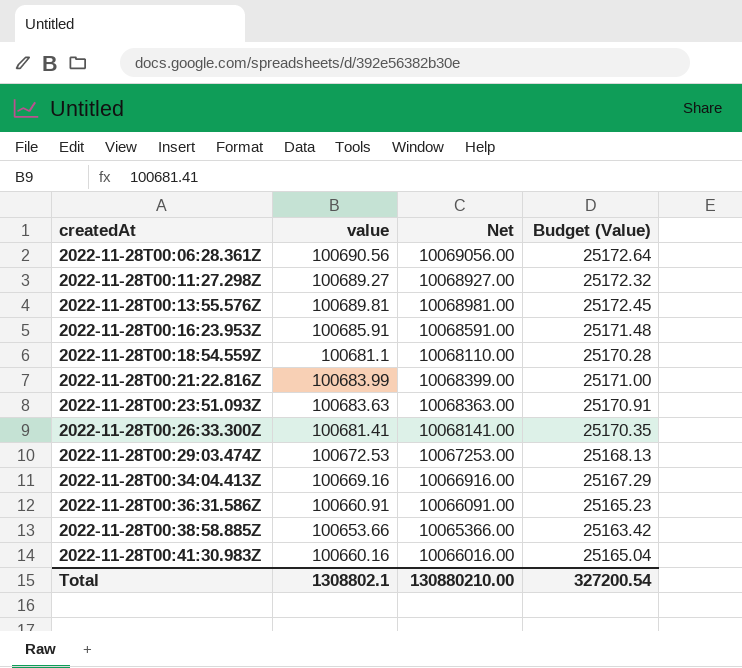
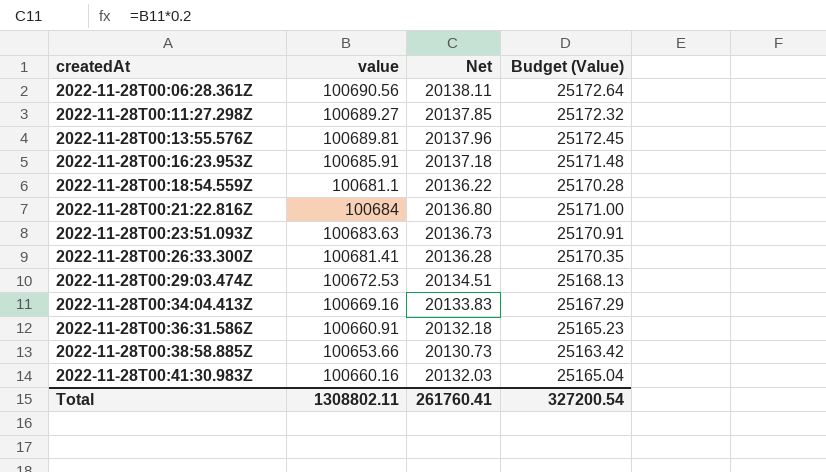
column Net | formula: [value] * 100 -> [value] * 0.2
2022-11-28T00:21:22.816Z | value: 100683.99 -> 100684
Total | value: 1308802.1 -> 1308802.11
Total | Net: 130880210.00 -> 261760.41

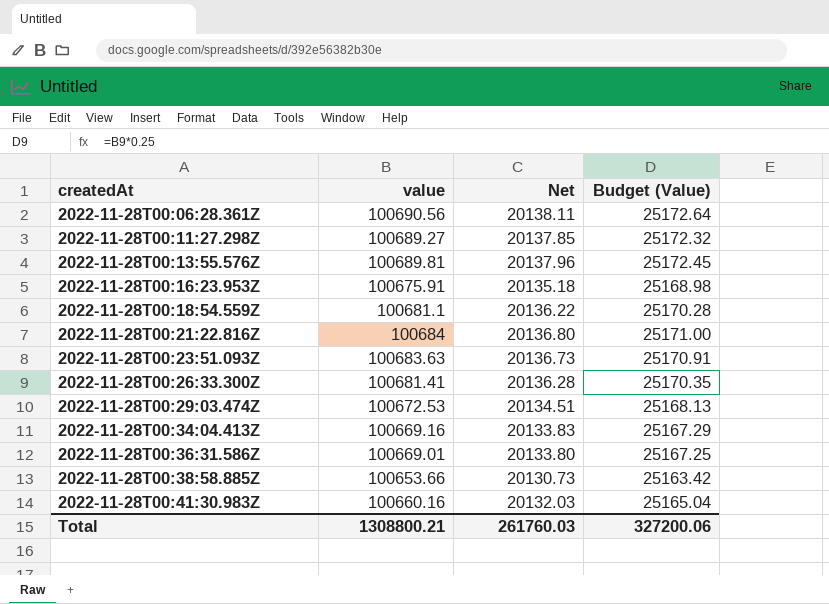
2022-11-28T00:16:23.953Z | value: 100685.91 -> 100675.91
2022-11-28T00:16:23.953Z | Net: 20137.18 -> 20135.18
2022-11-28T00:16:23.953Z | Budget (Value): 25171.48 -> 25168.98
2022-11-28T00:36:31.586Z | value: 100660.91 -> 100669.01
2022-11-28T00:36:31.586Z | Net: 20132.18 -> 20133.80
2022-11-28T00:36:31.586Z | Budget (Value): 25165.23 -> 25167.25
Total | value: 1308802.11 -> 1308800.21
Total | Net: 261760.41 -> 261760.03
Total | Budget (Value): 327200.54 -> 327200.06

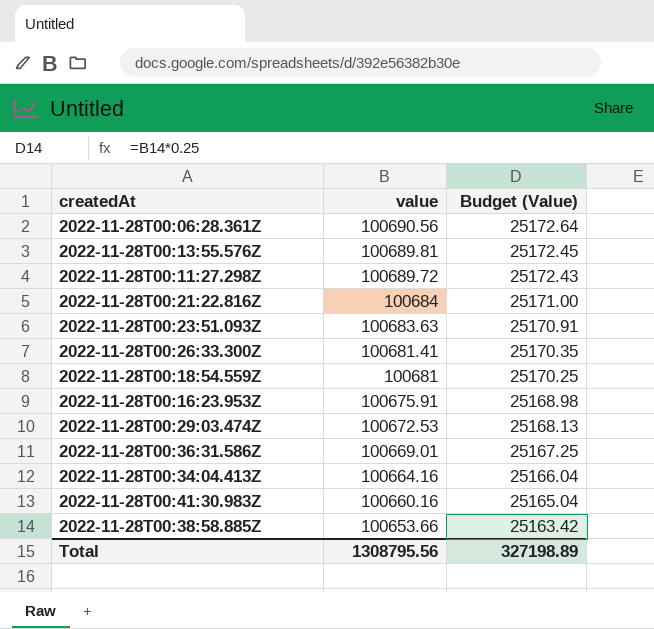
row order: createdAt ascending -> value descending
column Net | formula: [value] * 0.2 -> none
2022-11-28T00:11:27.298Z | value: 100689.27 -> 100689.72
2022-11-28T00:11:27.298Z | Budget (Value): 25172.32 -> 25172.43
2022-11-28T00:18:54.559Z | value: 100681.1 -> 100681
2022-11-28T00:18:54.559Z | Budget (Value): 25170.28 -> 25170.25
2022-11-28T00:34:04.413Z | value: 100669.16 -> 100664.16
2022-11-28T00:34:04.413Z | Budget (Value): 25167.29 -> 25166.04
Total | value: 1308800.21 -> 1308795.56
Total | Budget (Value): 327200.06 -> 327198.89

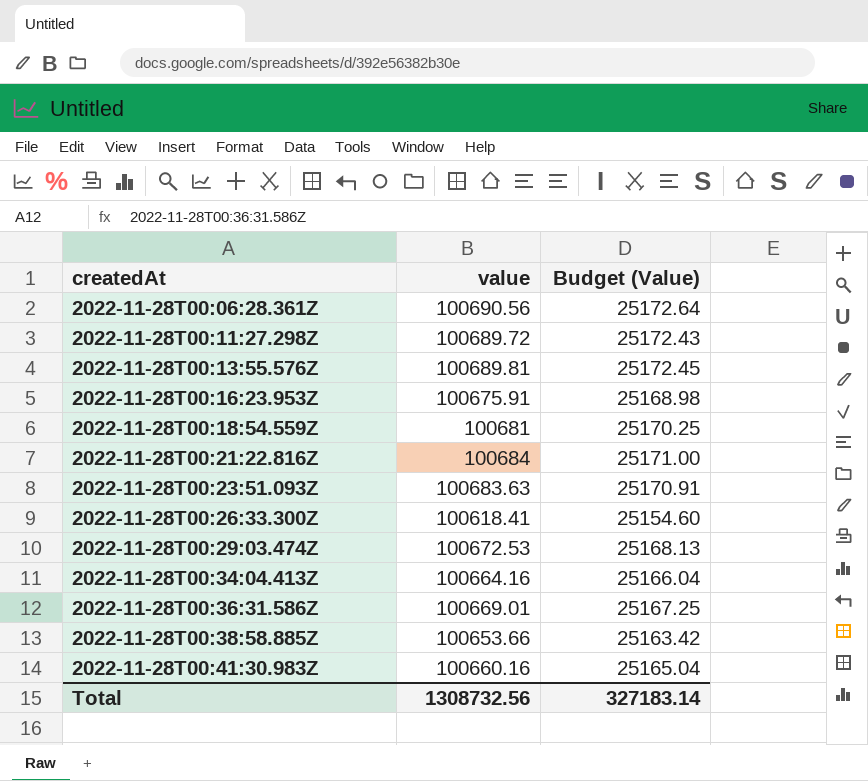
row order: value descending -> createdAt ascending
2022-11-28T00:26:33.300Z | value: 100681.41 -> 100618.41
2022-11-28T00:26:33.300Z | Budget (Value): 25170.35 -> 25154.60
Total | value: 1308795.56 -> 1308732.56
Total | Budget (Value): 327198.89 -> 327183.14

